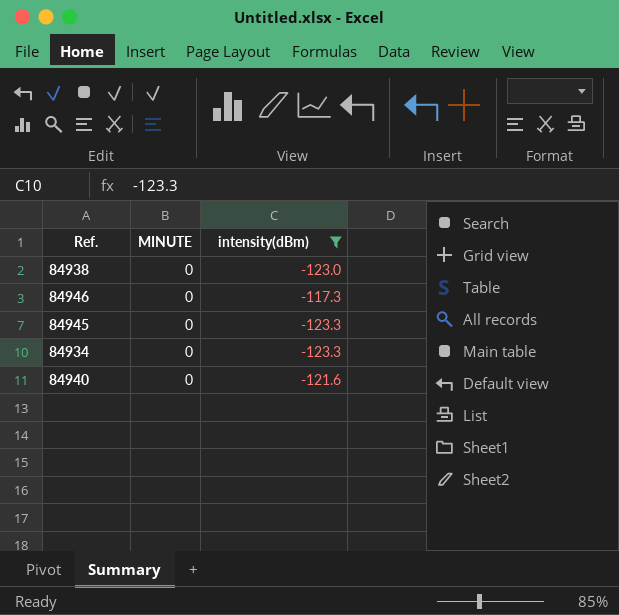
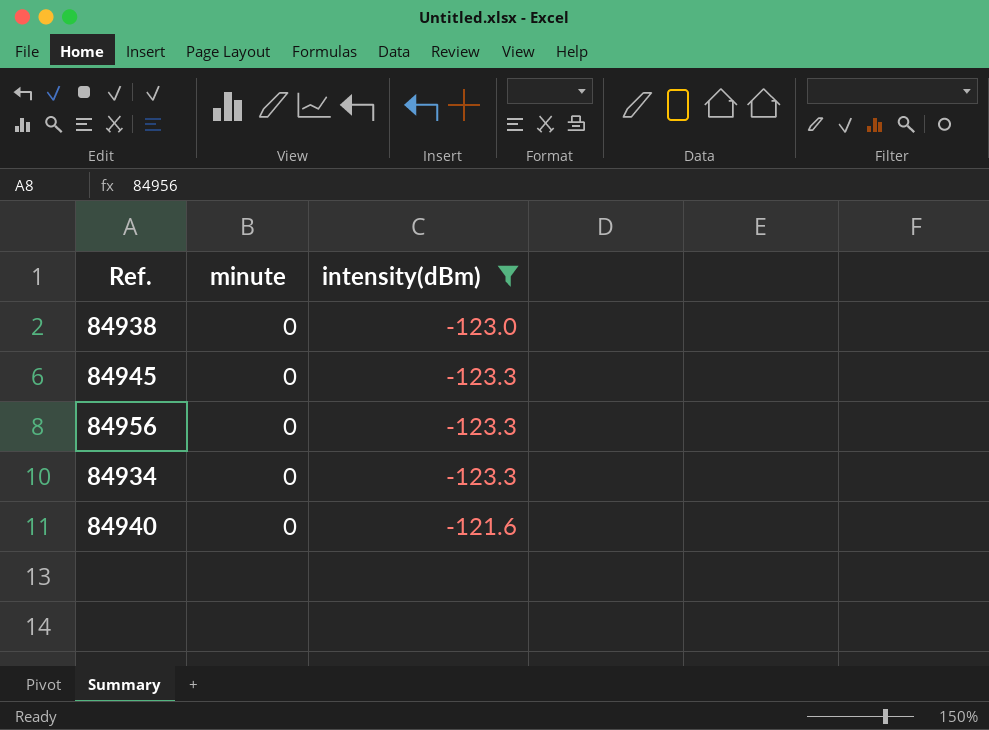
column name: MINUTE -> minute
row 84946: 0 | -117.3 -> none
row 84956: none -> 0 | -123.3

